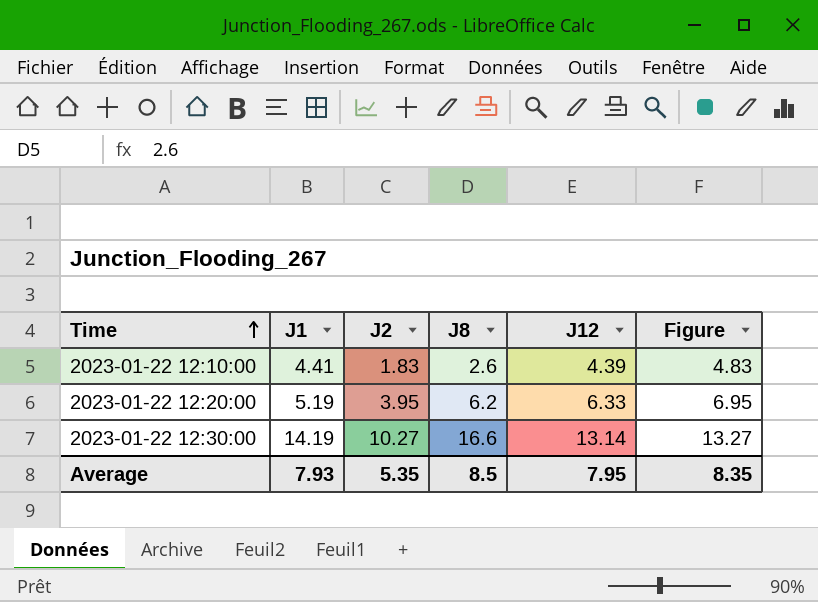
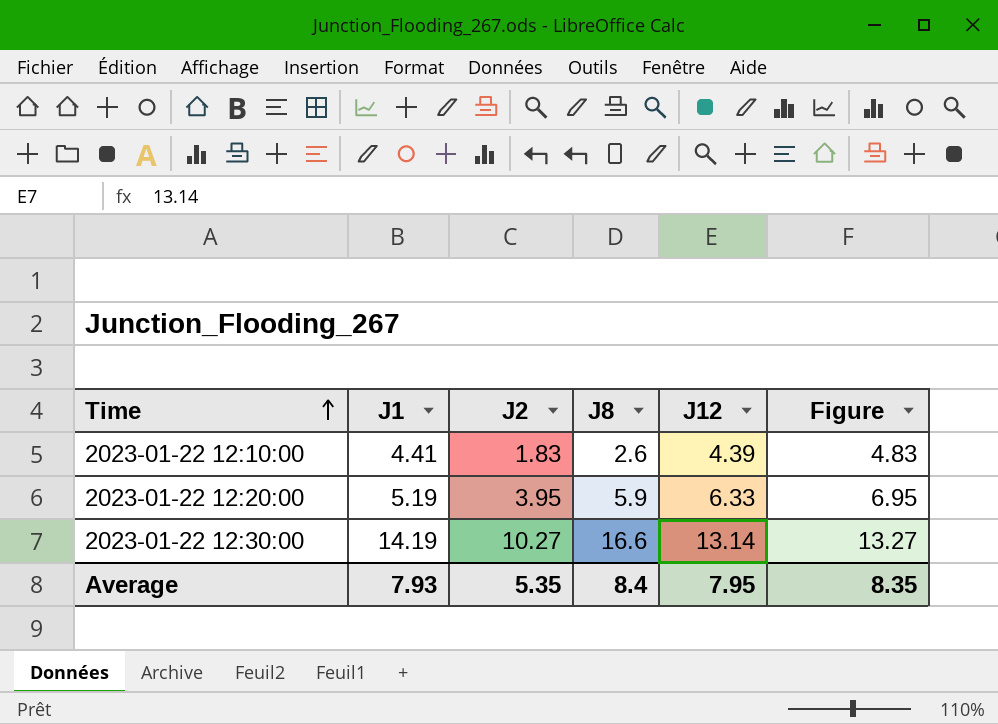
2023-01-22 12:20:00 | J8: 6.2 -> 5.9
Average | J8: 8.5 -> 8.4

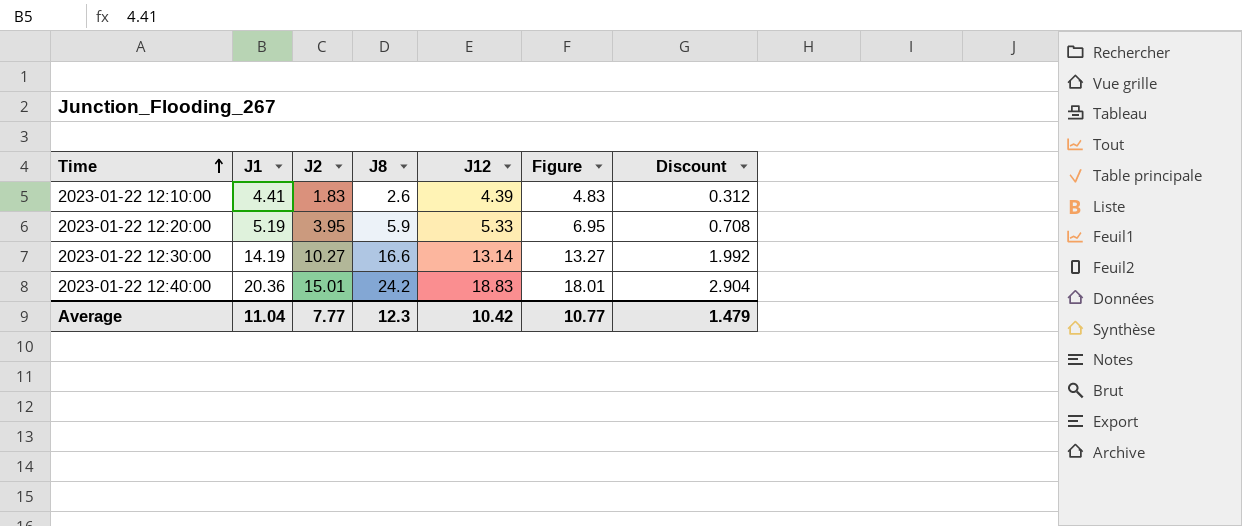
column Discount | formula: none -> [J8] * 0.12
2023-01-22 12:20:00 | J12: 6.33 -> 5.33
row 2023-01-22 12:40:00: none -> 20.36 | 15.01 | 24.2 | 18.83 | 18.01 | 2.904
Average | J1: 7.93 -> 11.04
Average | J2: 5.35 -> 7.77
Average | J8: 8.4 -> 12.3
Average | J12: 7.95 -> 10.42
Average | Figure: 8.35 -> 10.77

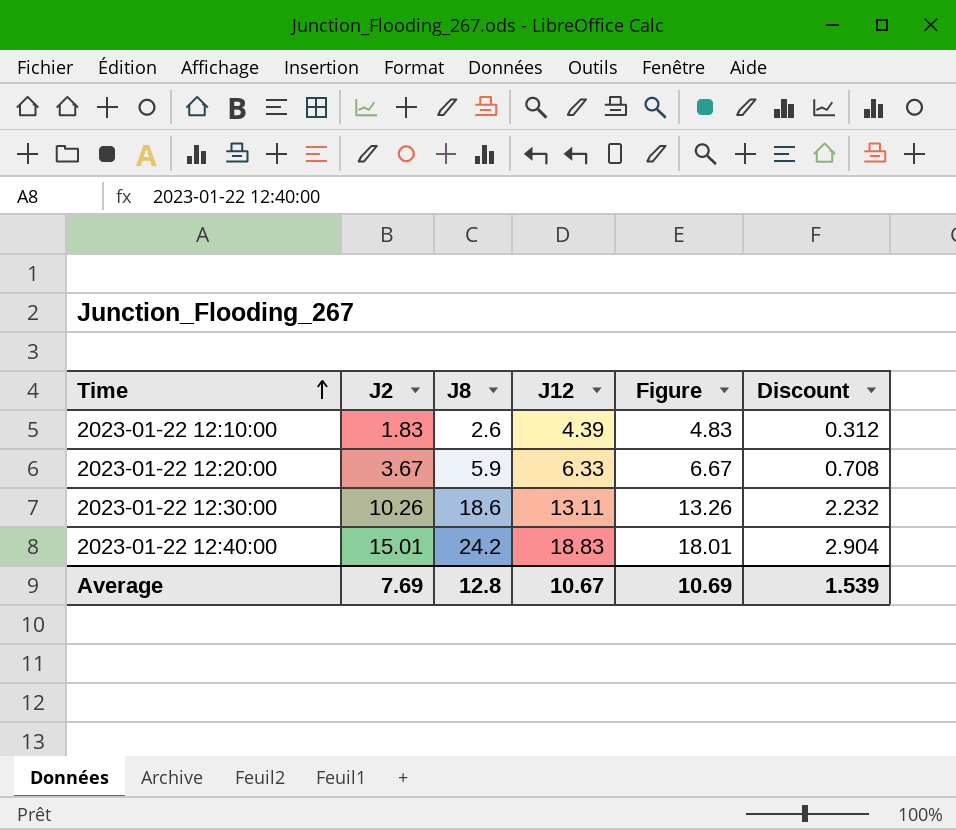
column J1 | position: 2 -> none
2023-01-22 12:20:00 | J2: 3.95 -> 3.67
2023-01-22 12:20:00 | J12: 5.33 -> 6.33
2023-01-22 12:20:00 | Figure: 6.95 -> 6.67
2023-01-22 12:30:00 | J2: 10.27 -> 10.26
2023-01-22 12:30:00 | J8: 16.6 -> 18.6
2023-01-22 12:30:00 | J12: 13.14 -> 13.11
2023-01-22 12:30:00 | Figure: 13.27 -> 13.26
2023-01-22 12:30:00 | Discount: 1.992 -> 2.232
Average | J2: 7.77 -> 7.69
Average | J8: 12.3 -> 12.8
Average | J12: 10.42 -> 10.67
Average | Figure: 10.77 -> 10.69
Average | Discount: 1.479 -> 1.539

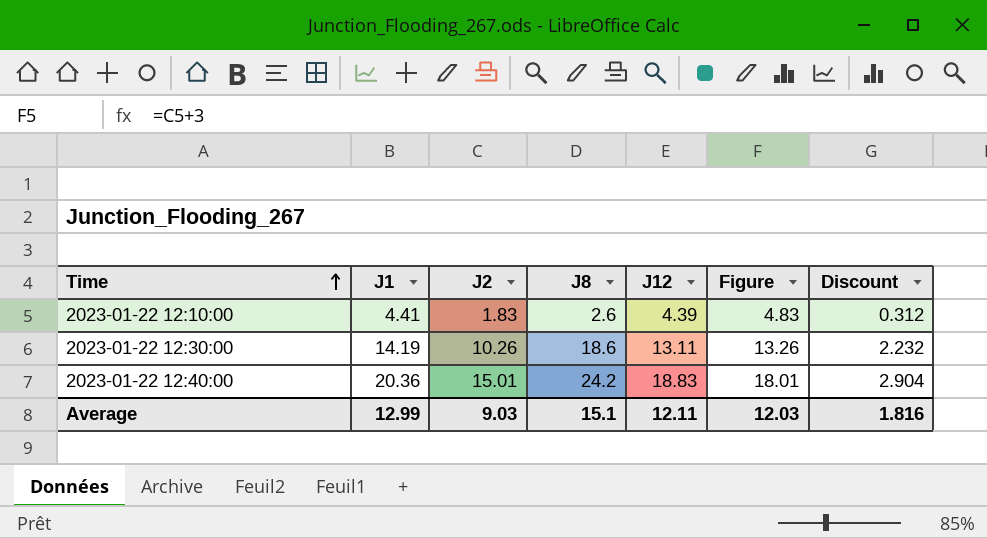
column J1 | position: none -> 2
row 2023-01-22 12:20:00: 3.67 | 5.9 | 6.33 | 6.67 | 0.708 -> none
Average | J2: 7.69 -> 9.03
Average | J8: 12.8 -> 15.1
Average | J12: 10.67 -> 12.11
Average | Figure: 10.69 -> 12.03
Average | Discount: 1.539 -> 1.816

